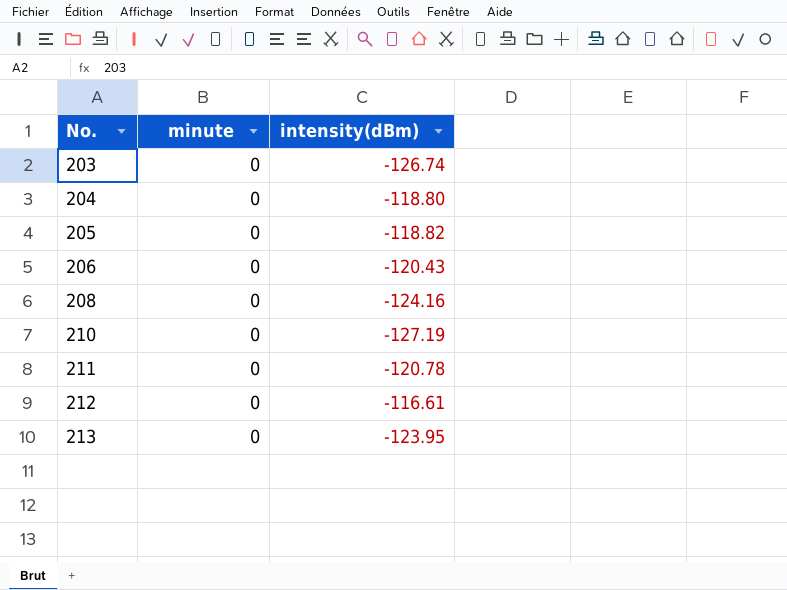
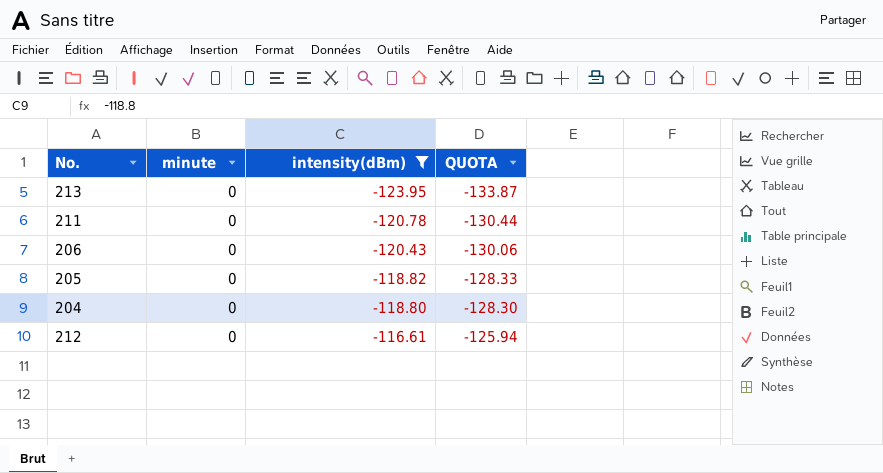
filter: none -> intensity(dBm) >= -123.95
row order: No. ascending -> intensity(dBm) ascending
column QUOTA | formula: none -> [intensity(dBm)] * 1.08

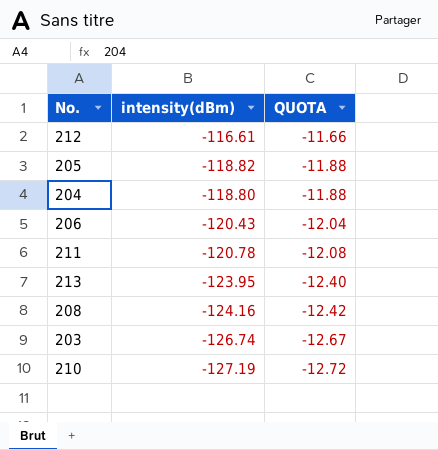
filter: intensity(dBm) >= -123.95 -> none
row order: intensity(dBm) ascending -> QUOTA descending
column minute | position: 2 -> none
column QUOTA | formula: [intensity(dBm)] * 1.08 -> [intensity(dBm)] * 0.1

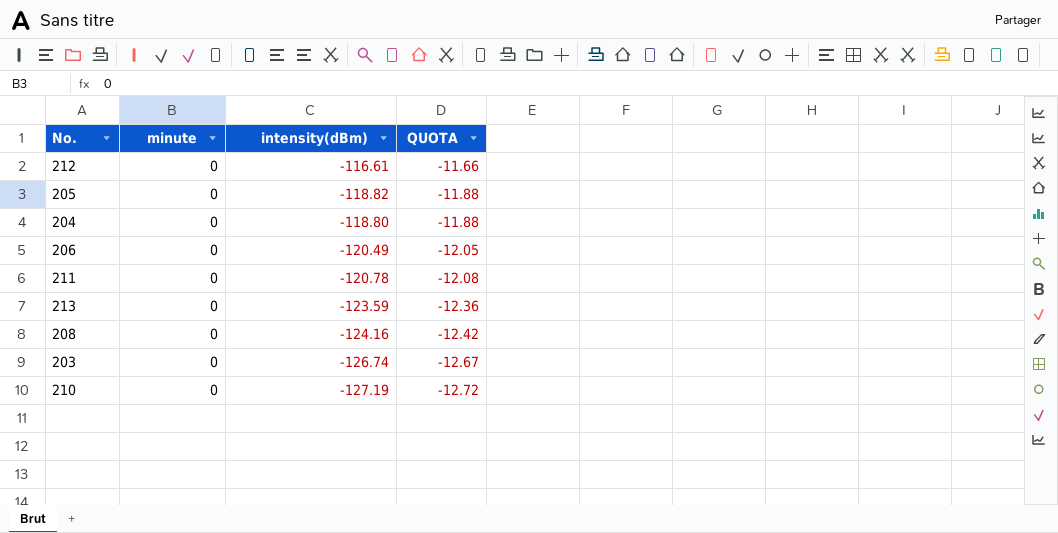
column minute | position: none -> 2
206 | intensity(dBm): -120.43 -> -120.49
206 | QUOTA: -12.04 -> -12.05
213 | intensity(dBm): -123.95 -> -123.59
213 | QUOTA: -12.40 -> -12.36

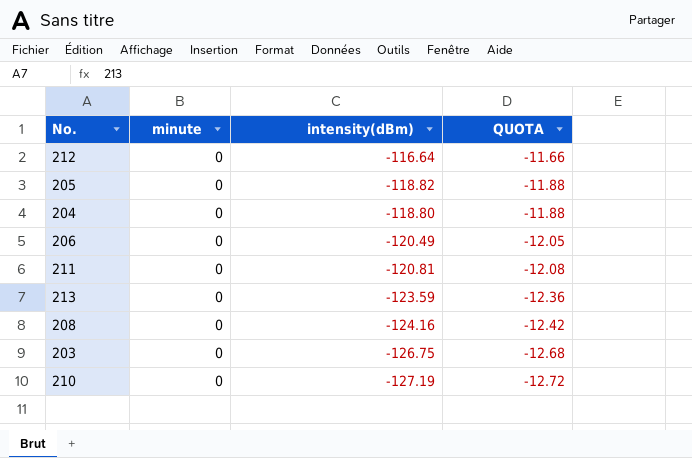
212 | intensity(dBm): -116.61 -> -116.64
211 | intensity(dBm): -120.78 -> -120.81
203 | intensity(dBm): -126.74 -> -126.75
203 | QUOTA: -12.67 -> -12.68

